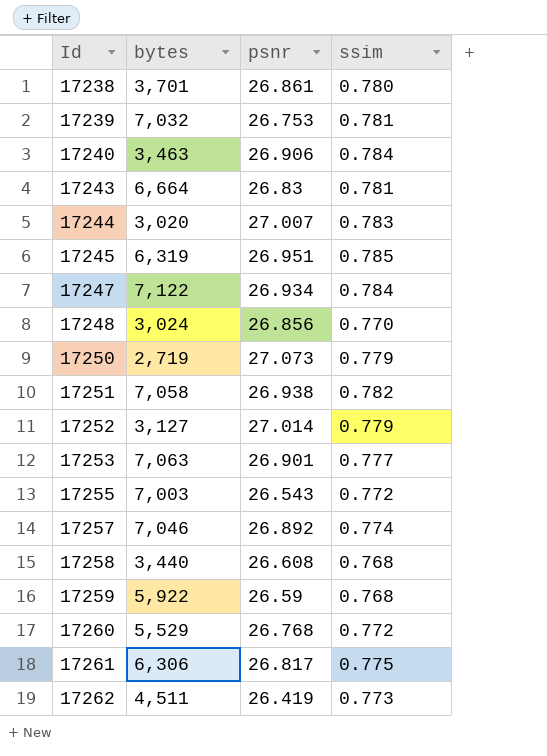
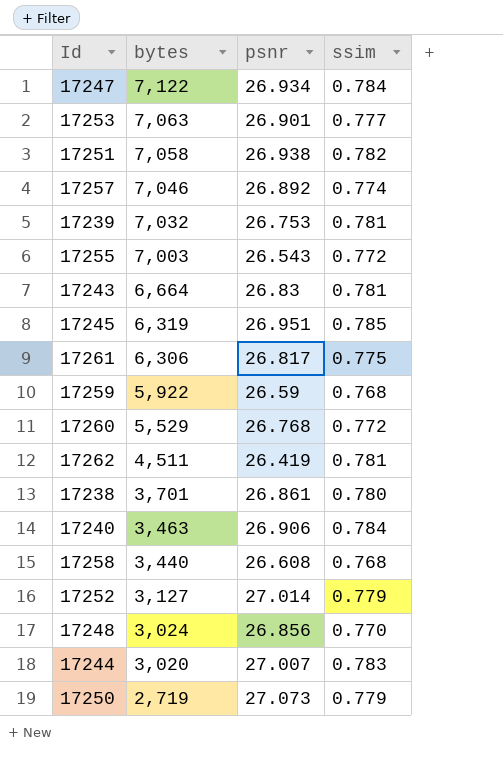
row order: Id ascending -> bytes descending
17262 | ssim: 0.773 -> 0.781

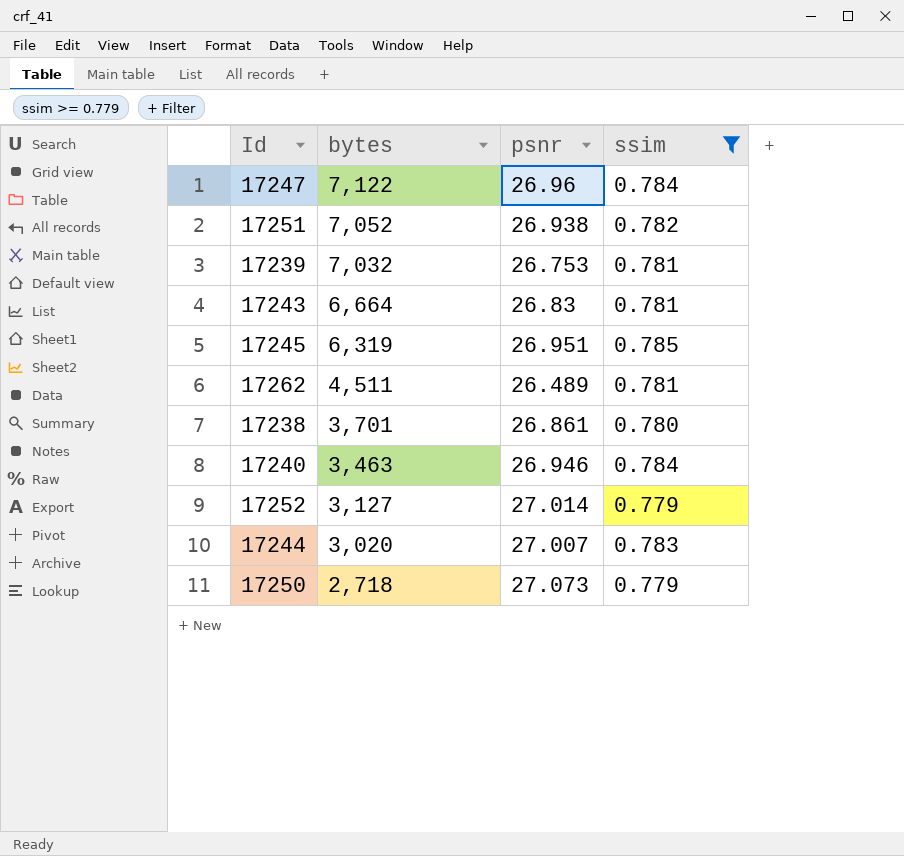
filter: none -> ssim >= 0.779
17247 | psnr: 26.934 -> 26.96
17251 | bytes: 7,058 -> 7,052
17262 | psnr: 26.419 -> 26.489
17240 | psnr: 26.906 -> 26.946
17250 | bytes: 2,719 -> 2,718

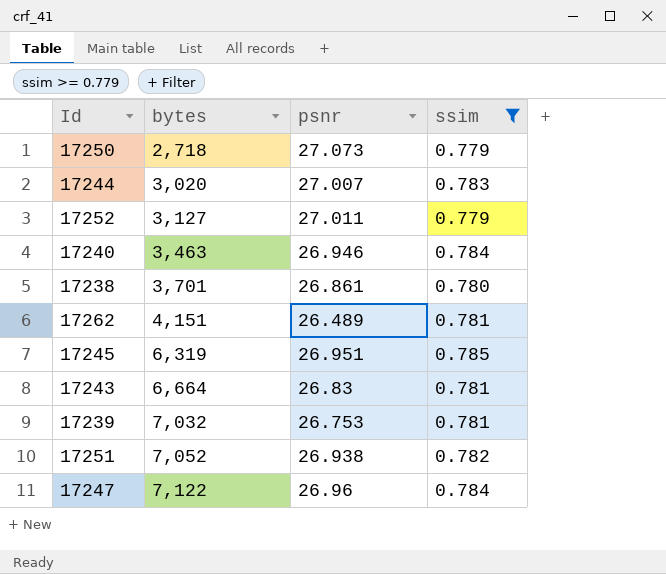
row order: bytes descending -> bytes ascending
17252 | psnr: 27.014 -> 27.011
17262 | bytes: 4,511 -> 4,151

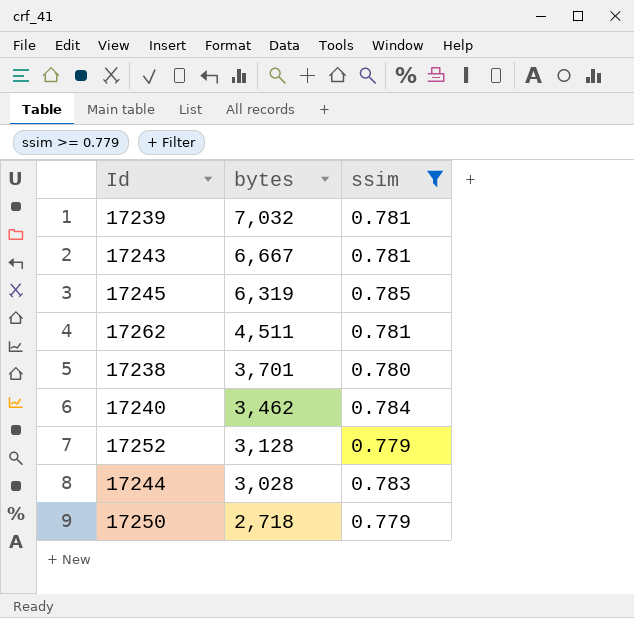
row order: bytes ascending -> bytes descending
column psnr | position: 3 -> none
row 17251: 7,052 | 26.938 | 0.782 -> none
row 17247: 7,122 | 26.96 | 0.784 -> none
17243 | bytes: 6,664 -> 6,667
17262 | bytes: 4,151 -> 4,511
17240 | bytes: 3,463 -> 3,462
17252 | bytes: 3,127 -> 3,128
17244 | bytes: 3,020 -> 3,028

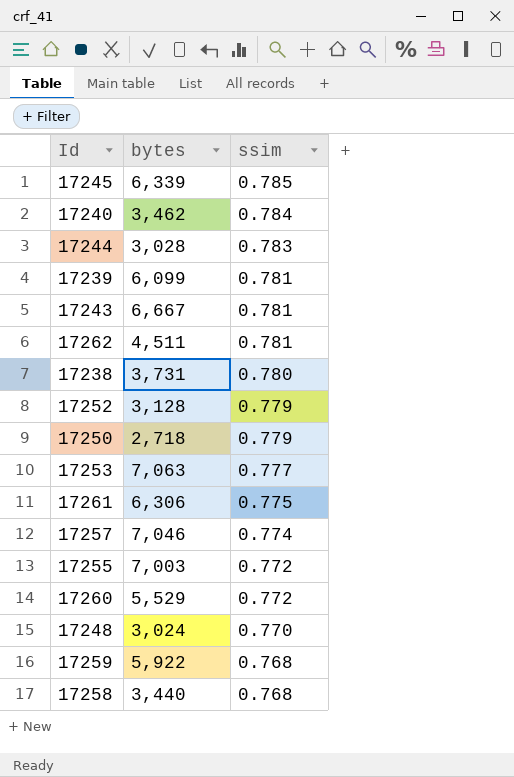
filter: ssim >= 0.779 -> none
row order: bytes descending -> ssim descending
17245 | bytes: 6,319 -> 6,339
17239 | bytes: 7,032 -> 6,099
17238 | bytes: 3,701 -> 3,731

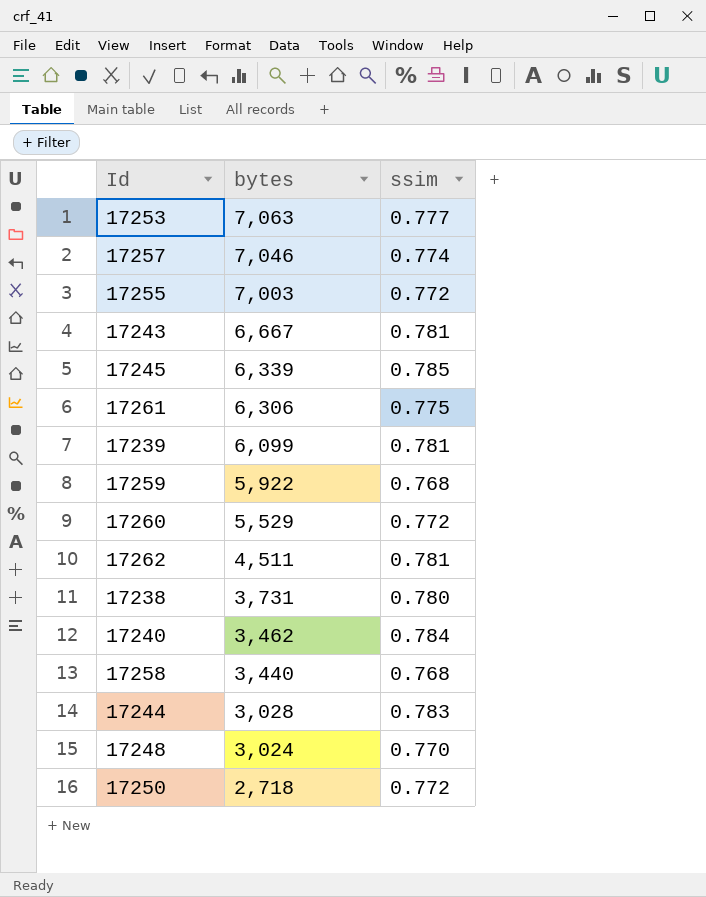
row order: ssim descending -> bytes descending
row 17252: 3,128 | 0.779 -> none
17250 | ssim: 0.779 -> 0.772

